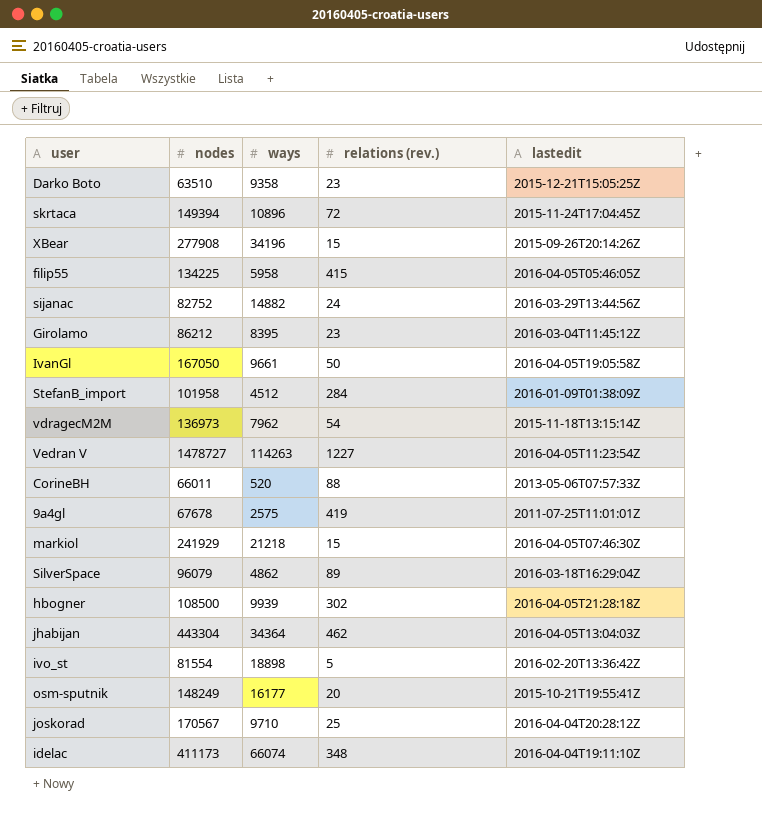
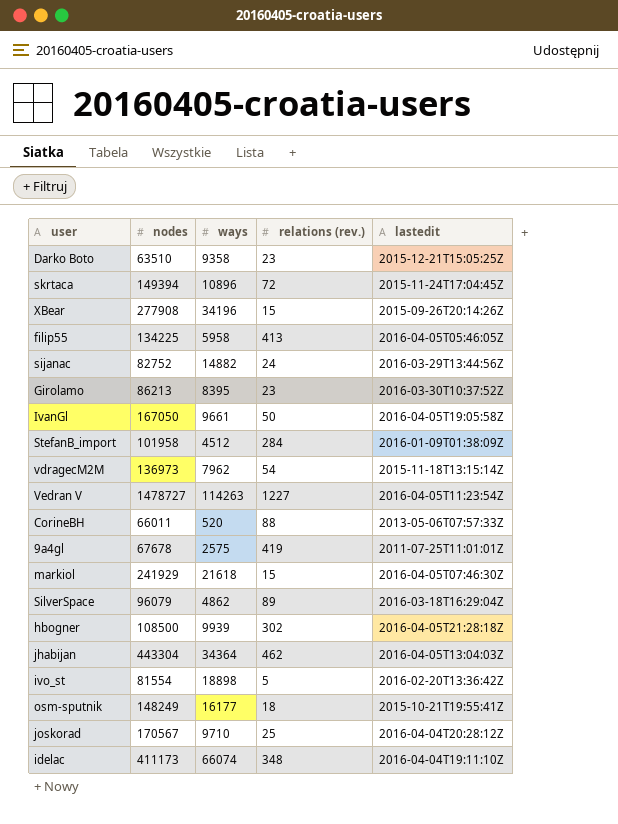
filip55 | relations (rev.): 415 -> 413
Girolamo | nodes: 86212 -> 86213
Girolamo | lastedit: 2016-03-04T11:45:12Z -> 2016-03-30T10:37:52Z
markiol | ways: 21218 -> 21618
osm-sputnik | relations (rev.): 20 -> 18

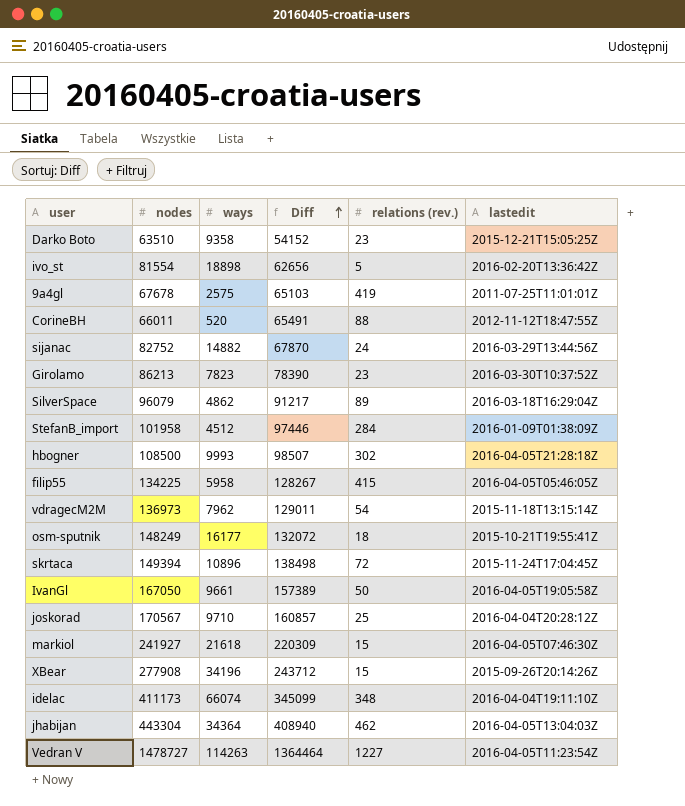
row order: none -> Diff ascending
column Diff | formula: none -> [nodes] - [ways]
CorineBH | lastedit: 2013-05-06T07:57:33Z -> 2012-11-12T18:47:55Z
Girolamo | ways: 8395 -> 7823
hbogner | ways: 9939 -> 9993
filip55 | relations (rev.): 413 -> 415
markiol | nodes: 241929 -> 241927

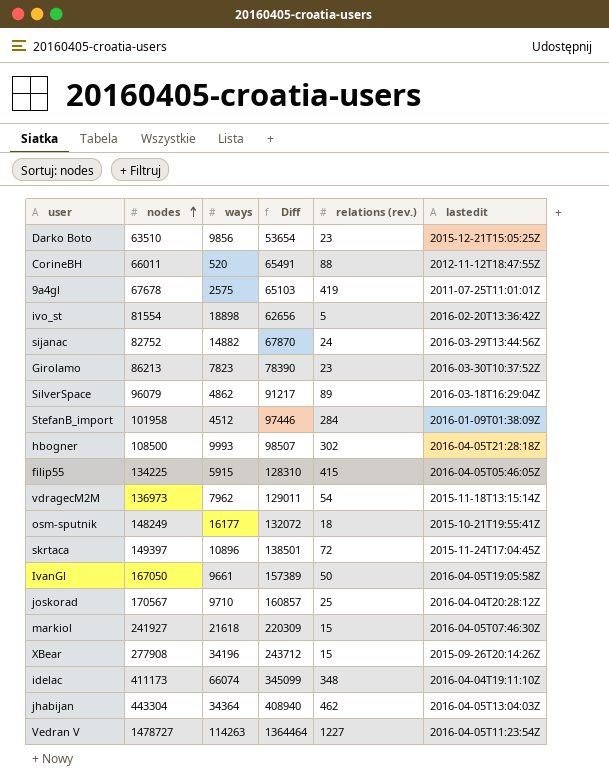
row order: Diff ascending -> nodes ascending
Darko Boto | ways: 9358 -> 9856
Darko Boto | Diff: 54152 -> 53654
filip55 | ways: 5958 -> 5915
filip55 | Diff: 128267 -> 128310
skrtaca | nodes: 149394 -> 149397
skrtaca | Diff: 138498 -> 138501

